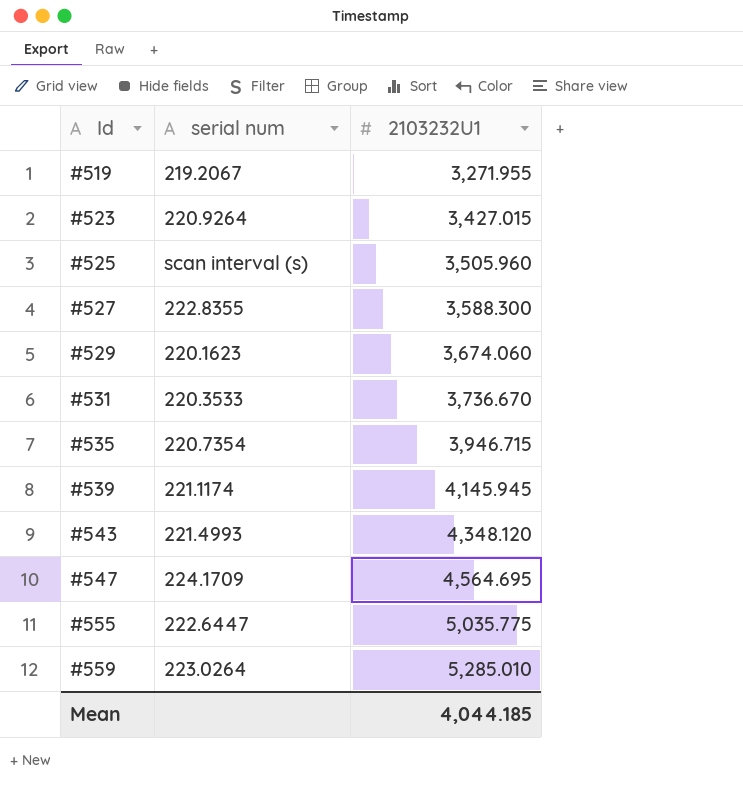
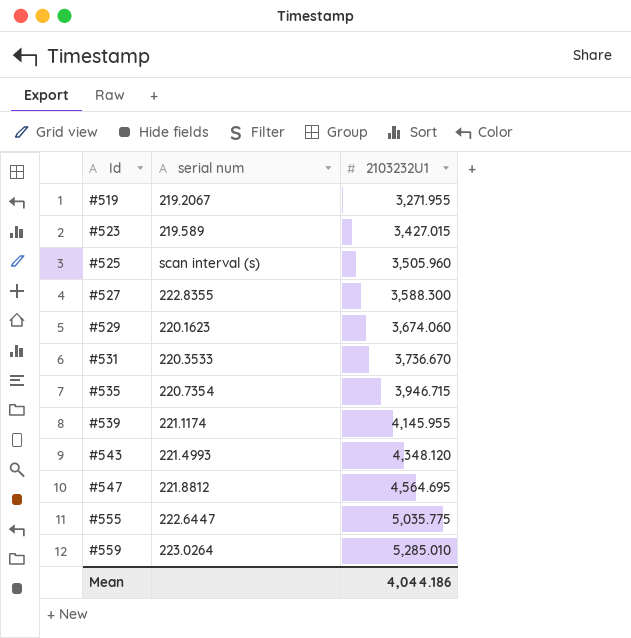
#523 | serial num: 220.9264 -> 219.589
#539 | 2103232U1: 4,145.945 -> 4,145.955
#547 | serial num: 224.1709 -> 221.8812
Mean | 2103232U1: 4,044.185 -> 4,044.186

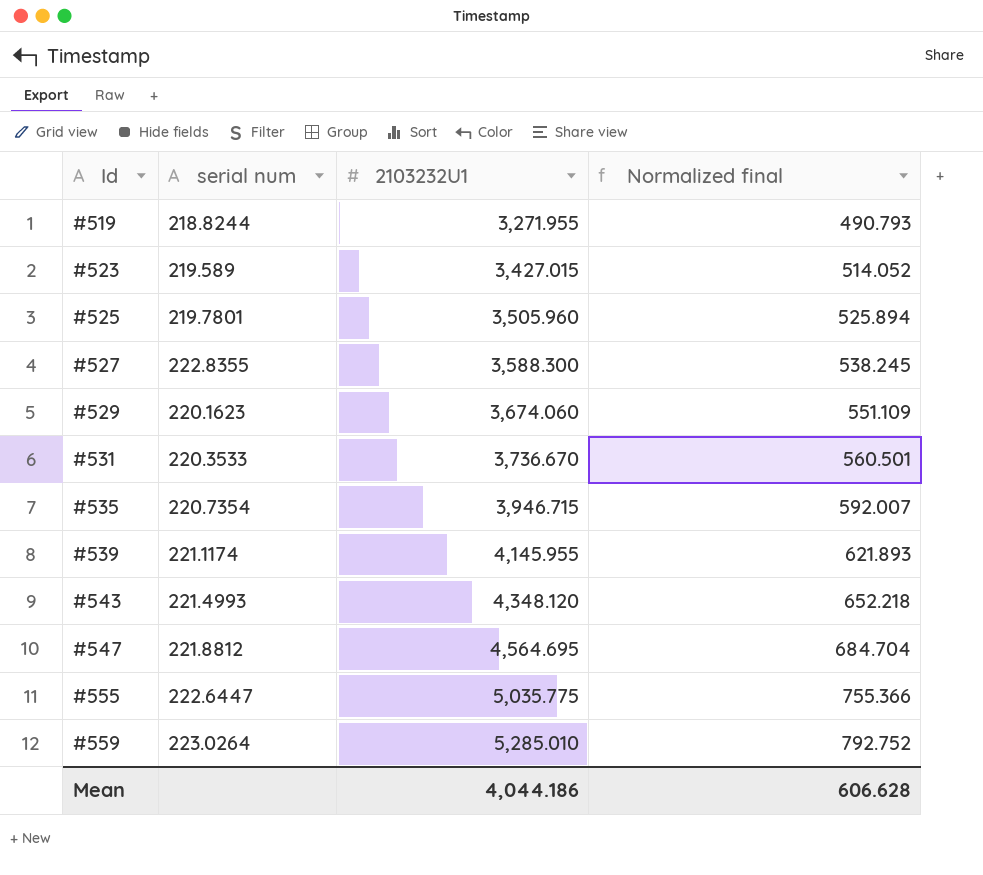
column Normalized final | formula: none -> [2103232U1] * 0.15
#519 | serial num: 219.2067 -> 218.8244
#525 | serial num: scan interval (s) -> 219.7801

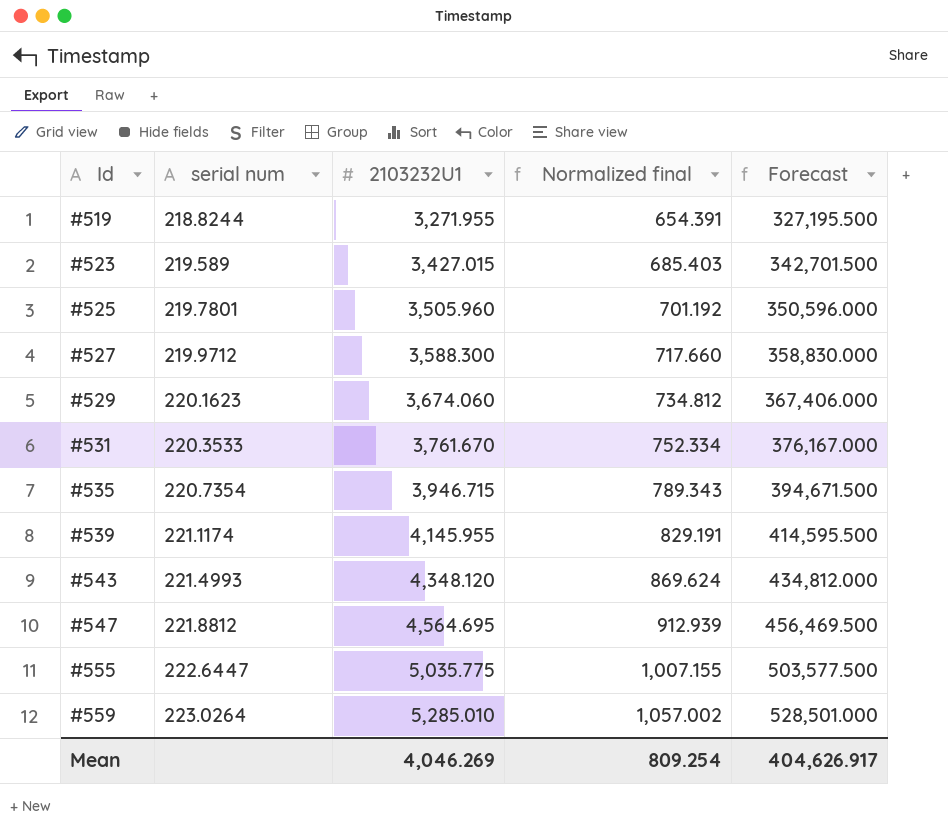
column Normalized final | formula: [2103232U1] * 0.15 -> [2103232U1] * 0.2
column Forecast | formula: none -> [2103232U1] * 100
#527 | serial num: 222.8355 -> 219.9712
#531 | 2103232U1: 3,736.670 -> 3,761.670
Mean | 2103232U1: 4,044.186 -> 4,046.269
Mean | Normalized final: 606.628 -> 809.254

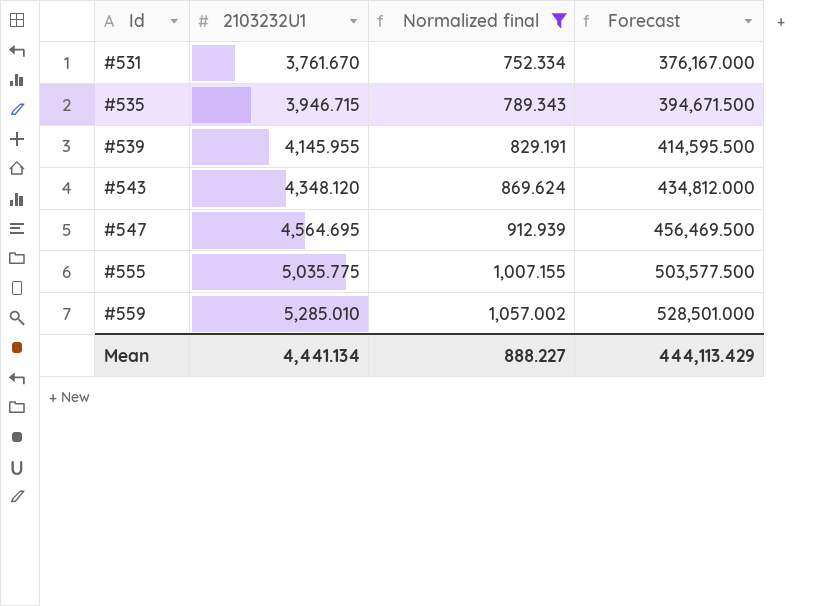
filter: none -> Normalized final >= 752.334
column serial num | position: 2 -> none
Mean | 2103232U1: 4,046.269 -> 4,441.134
Mean | Normalized final: 809.254 -> 888.227
Mean | Forecast: 404,626.917 -> 444,113.429

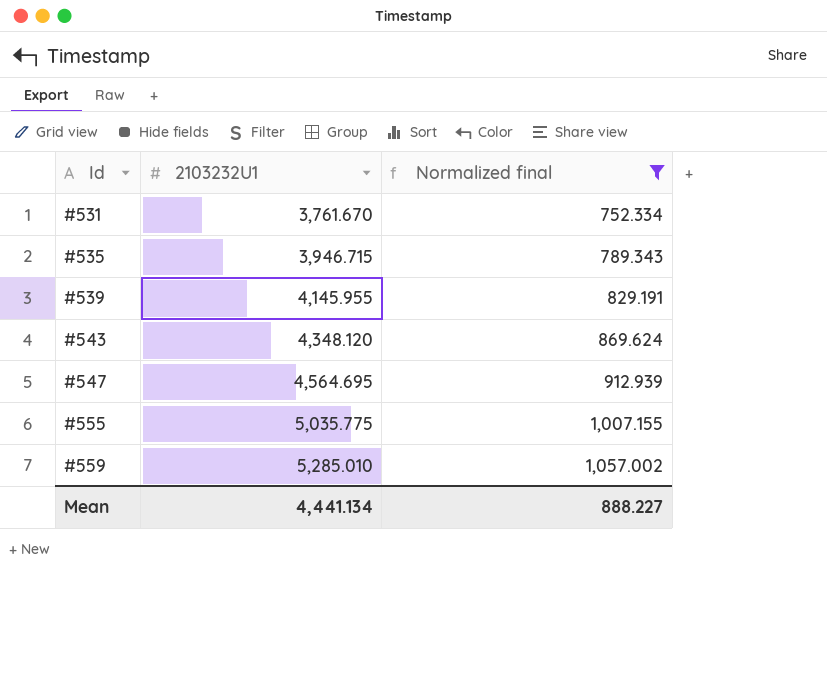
column Forecast | formula: [2103232U1] * 100 -> none

